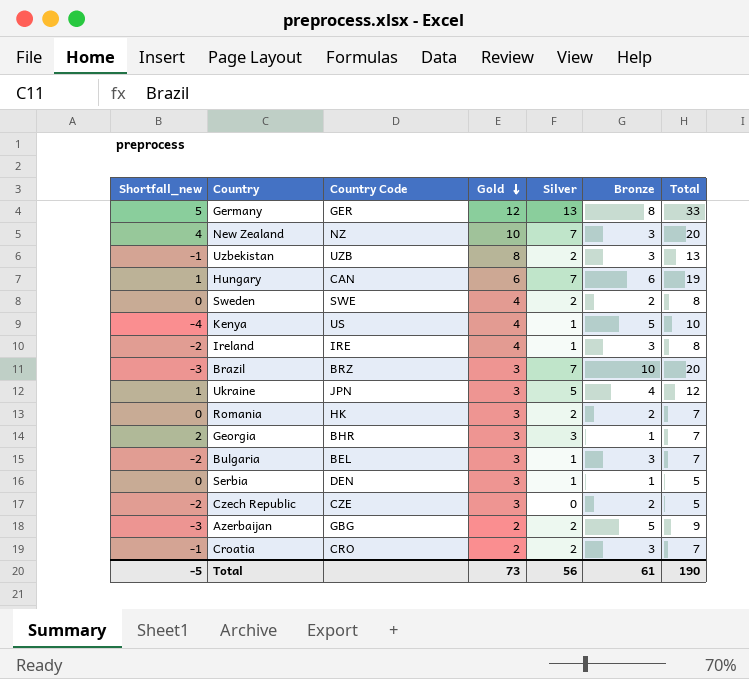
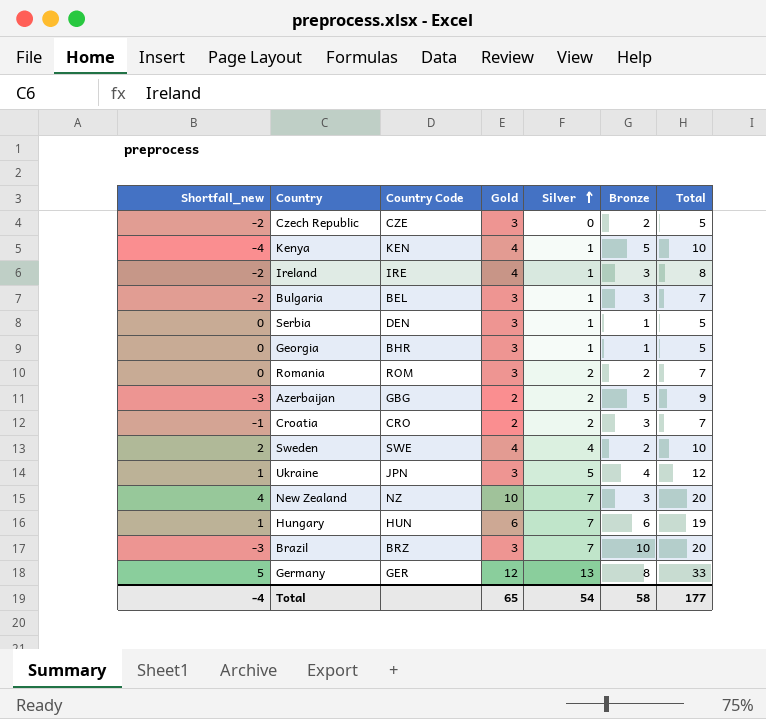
row order: Gold descending -> Silver ascending
row Uzbekistan: -1 | UZB | 8 | 2 | 3 | 13 -> none
Kenya | Country Code: US -> KEN
Georgia | Shortfall_new: 2 -> 0
Georgia | Silver: 3 -> 1
Georgia | Total: 7 -> 5
Romania | Country Code: HK -> ROM
Sweden | Shortfall_new: 0 -> 2
Sweden | Silver: 2 -> 4
Sweden | Total: 8 -> 10
Hungary | Country Code: CAN -> HUN
Total | Shortfall_new: -5 -> -4
Total | Gold: 73 -> 65
Total | Silver: 56 -> 54
Total | Bronze: 61 -> 58
Total | Total: 190 -> 177

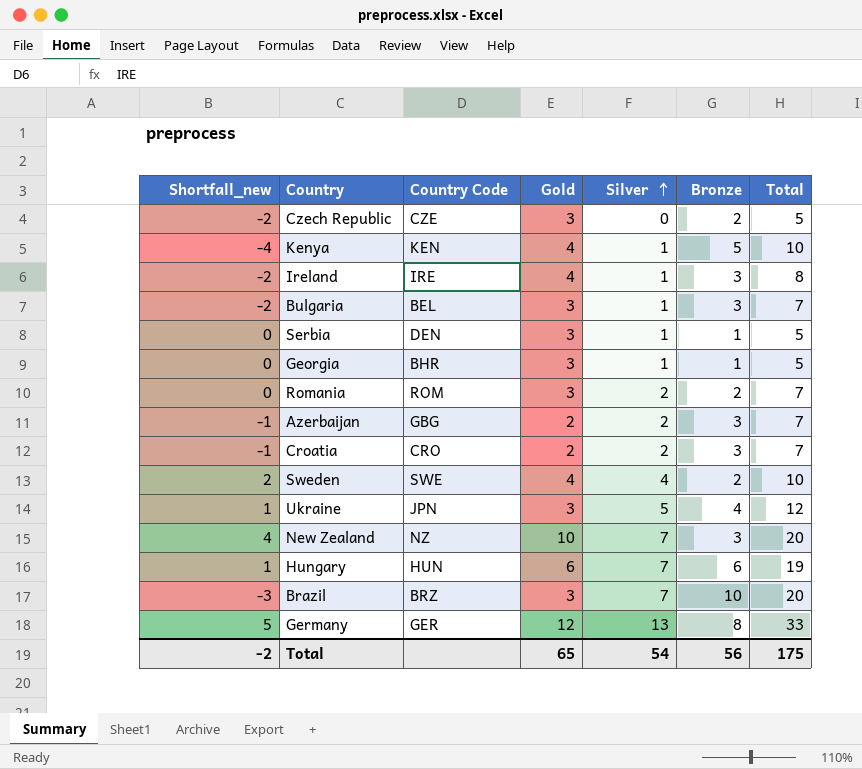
Azerbaijan | Shortfall_new: -3 -> -1
Azerbaijan | Bronze: 5 -> 3
Azerbaijan | Total: 9 -> 7
Total | Shortfall_new: -4 -> -2
Total | Bronze: 58 -> 56
Total | Total: 177 -> 175

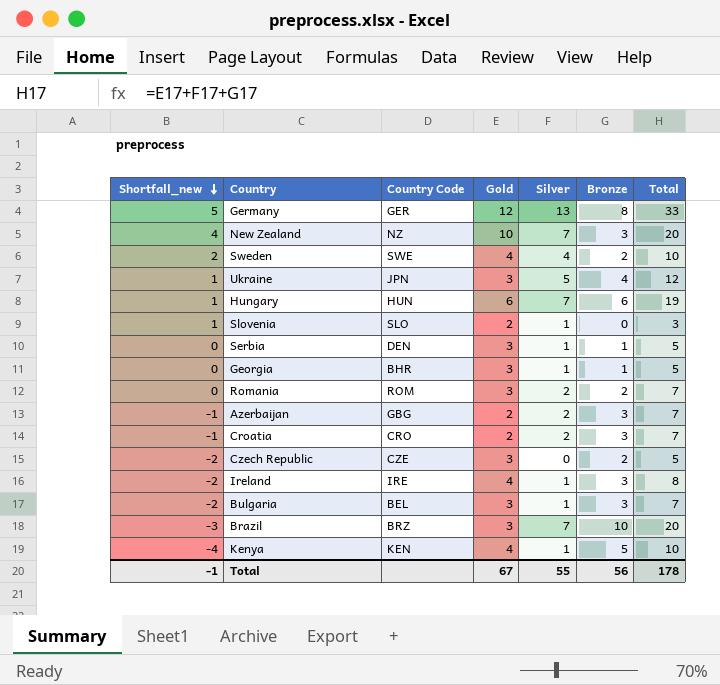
row order: Silver ascending -> Shortfall_new descending
row Slovenia: none -> 1 | SLO | 2 | 1 | 0 | 3
Total | Shortfall_new: -2 -> -1
Total | Gold: 65 -> 67
Total | Silver: 54 -> 55
Total | Total: 175 -> 178

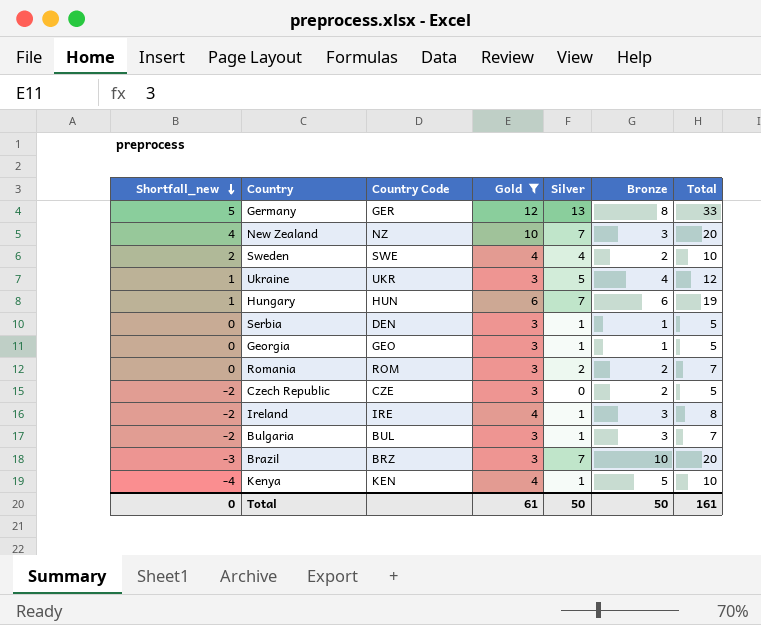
filter: none -> Gold != 2
Ukraine | Country Code: JPN -> UKR
Georgia | Country Code: BHR -> GEO
Bulgaria | Country Code: BEL -> BUL
Total | Shortfall_new: -1 -> 0
Total | Gold: 67 -> 61
Total | Silver: 55 -> 50
Total | Bronze: 56 -> 50
Total | Total: 178 -> 161

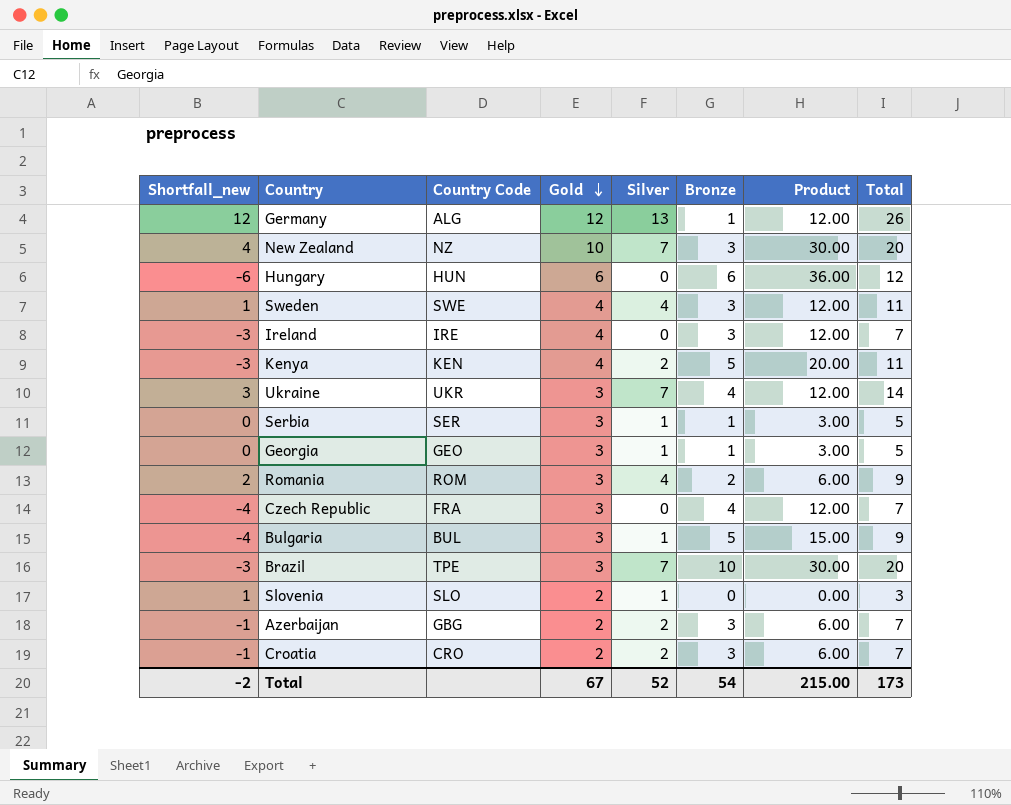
filter: Gold != 2 -> none
row order: Shortfall_new descending -> Gold descending
column Product | formula: none -> [Gold] * [Bronze]
Germany | Shortfall_new: 5 -> 12
Germany | Country Code: GER -> ALG
Germany | Bronze: 8 -> 1
Germany | Total: 33 -> 26
Hungary | Shortfall_new: 1 -> -6
Hungary | Silver: 7 -> 0
Hungary | Total: 19 -> 12
Sweden | Shortfall_new: 2 -> 1
Sweden | Bronze: 2 -> 3
Sweden | Total: 10 -> 11
Ireland | Shortfall_new: -2 -> -3
Ireland | Silver: 1 -> 0
Ireland | Total: 8 -> 7
Kenya | Shortfall_new: -4 -> -3
Kenya | Silver: 1 -> 2
Kenya | Total: 10 -> 11
Ukraine | Shortfall_new: 1 -> 3
Ukraine | Silver: 5 -> 7
Ukraine | Total: 12 -> 14
Serbia | Country Code: DEN -> SER
Romania | Shortfall_new: 0 -> 2
Romania | Silver: 2 -> 4
Romania | Total: 7 -> 9
Czech Republic | Shortfall_new: -2 -> -4
Czech Republic | Country Code: CZE -> FRA
Czech Republic | Bronze: 2 -> 4
Czech Republic | Total: 5 -> 7
Bulgaria | Shortfall_new: -2 -> -4
Bulgaria | Bronze: 3 -> 5
Bulgaria | Total: 7 -> 9
Brazil | Country Code: BRZ -> TPE
Total | Shortfall_new: 0 -> -2
Total | Gold: 61 -> 67
Total | Silver: 50 -> 52
Total | Bronze: 50 -> 54
Total | Total: 161 -> 173

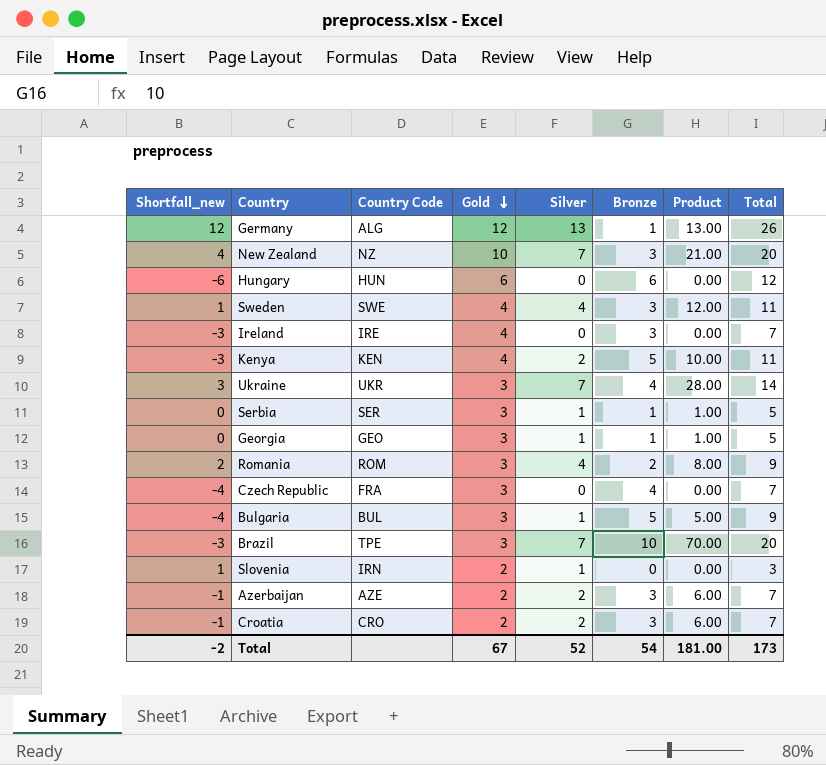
column Product | formula: [Gold] * [Bronze] -> [Silver] * [Bronze]
Slovenia | Country Code: SLO -> IRN
Azerbaijan | Country Code: GBG -> AZE
Total | Product: 215.00 -> 181.00

